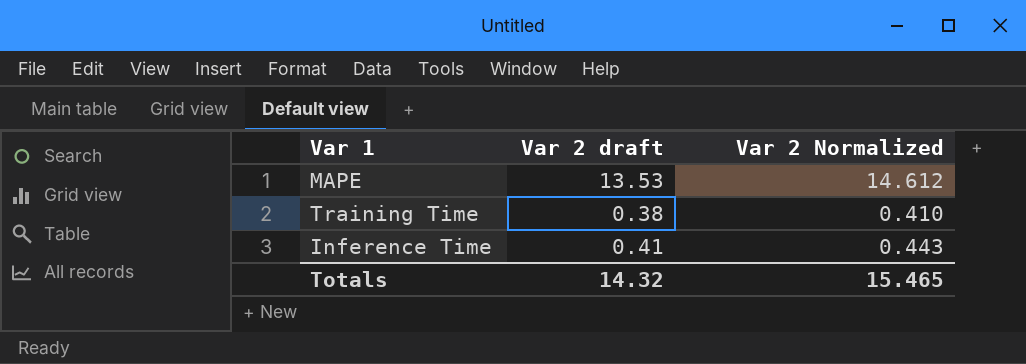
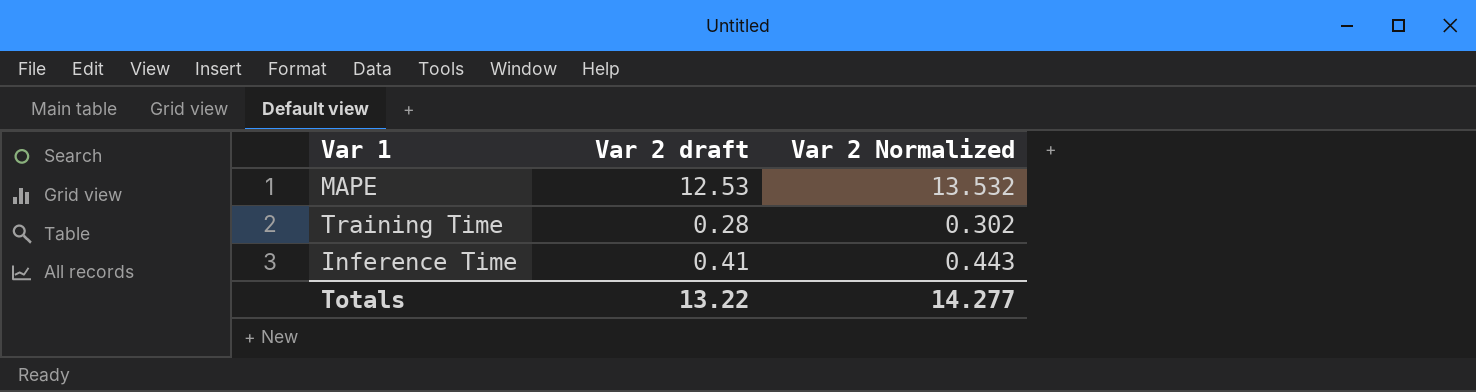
MAPE | Var 2 draft: 13.53 -> 12.53
MAPE | Var 2 Normalized: 14.612 -> 13.532
Training Time | Var 2 draft: 0.38 -> 0.28
Training Time | Var 2 Normalized: 0.410 -> 0.302
Totals | Var 2 draft: 14.32 -> 13.22
Totals | Var 2 Normalized: 15.465 -> 14.277

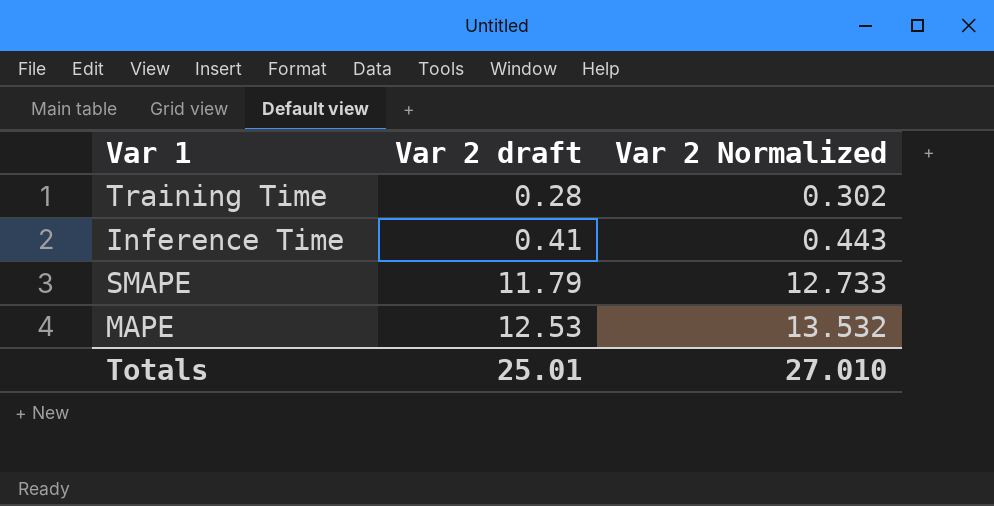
row order: none -> Var 2 draft ascending
row SMAPE: none -> 11.79 | 12.733
Totals | Var 2 draft: 13.22 -> 25.01
Totals | Var 2 Normalized: 14.277 -> 27.010

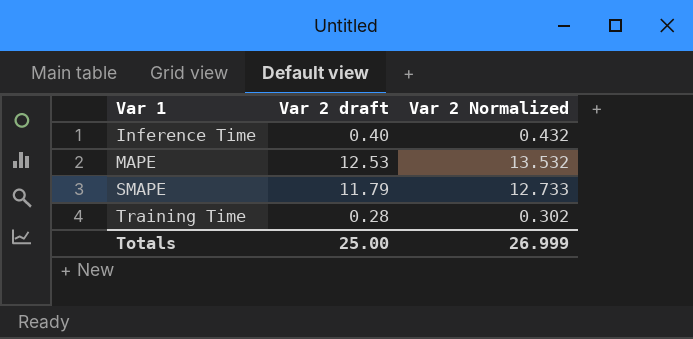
row order: Var 2 draft ascending -> Var 1 ascending
Inference Time | Var 2 draft: 0.41 -> 0.40
Inference Time | Var 2 Normalized: 0.443 -> 0.432
Totals | Var 2 draft: 25.01 -> 25.00
Totals | Var 2 Normalized: 27.010 -> 26.999

